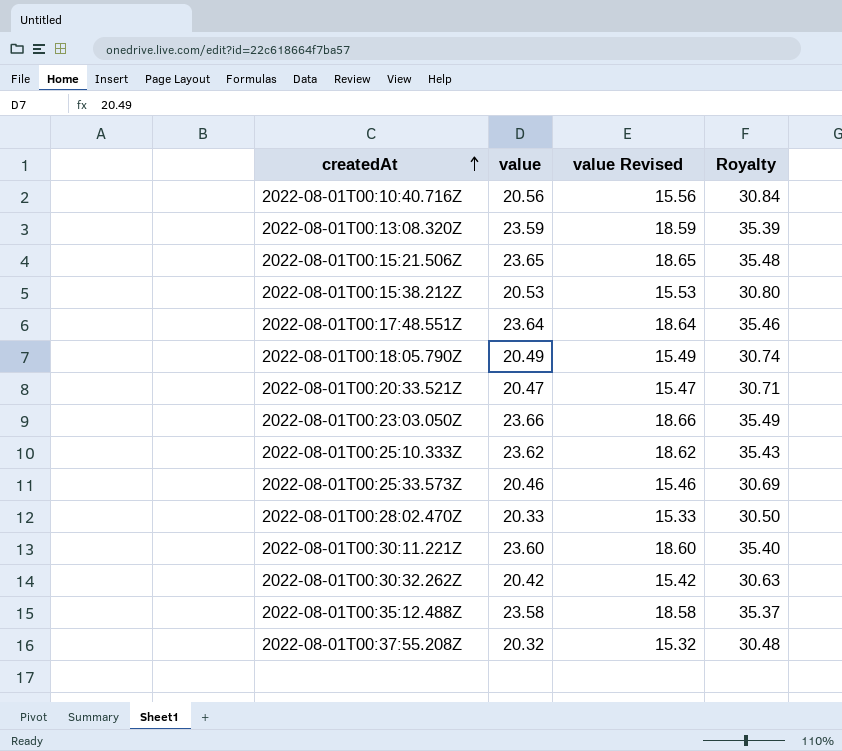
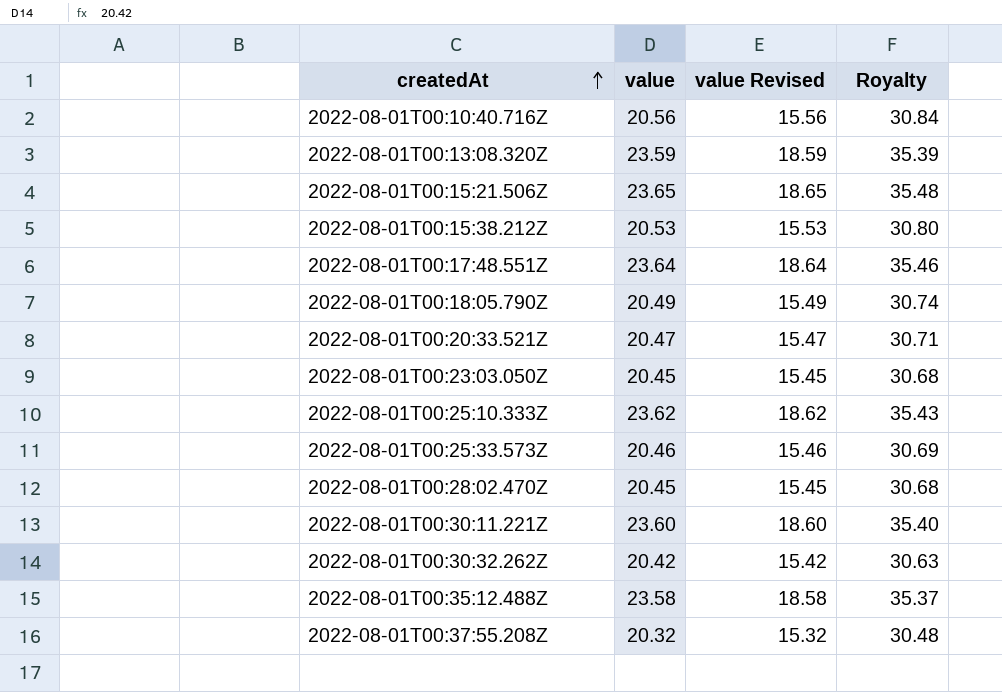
2022-08-01T00:23:03.050Z | value: 23.66 -> 20.45
2022-08-01T00:23:03.050Z | value Revised: 18.66 -> 15.45
2022-08-01T00:23:03.050Z | Royalty: 35.49 -> 30.68
2022-08-01T00:28:02.470Z | value: 20.33 -> 20.45
2022-08-01T00:28:02.470Z | value Revised: 15.33 -> 15.45
2022-08-01T00:28:02.470Z | Royalty: 30.50 -> 30.68

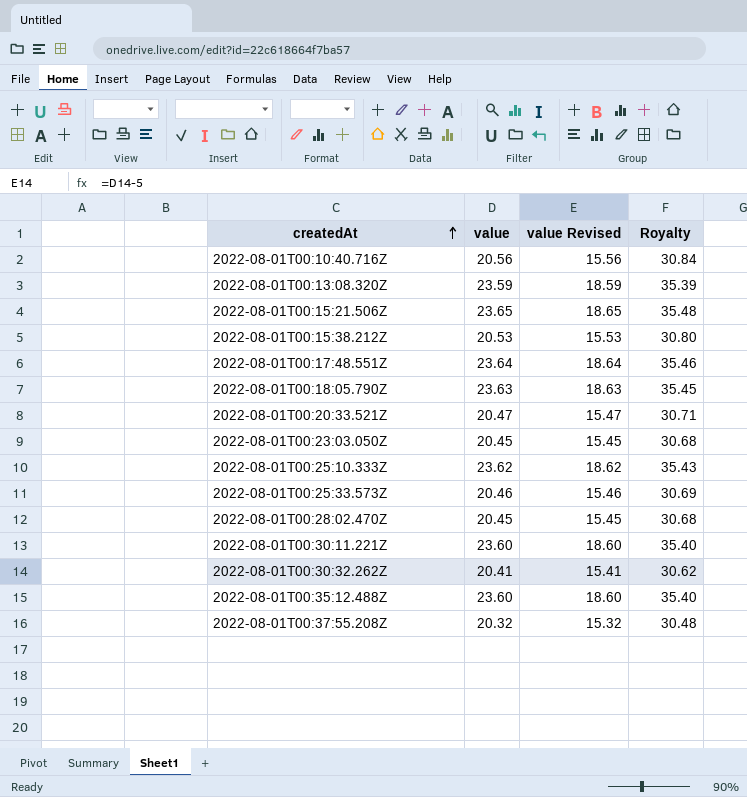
2022-08-01T00:18:05.790Z | value: 20.49 -> 23.63
2022-08-01T00:18:05.790Z | value Revised: 15.49 -> 18.63
2022-08-01T00:18:05.790Z | Royalty: 30.74 -> 35.45
2022-08-01T00:30:32.262Z | value: 20.42 -> 20.41
2022-08-01T00:30:32.262Z | value Revised: 15.42 -> 15.41
2022-08-01T00:30:32.262Z | Royalty: 30.63 -> 30.62
2022-08-01T00:35:12.488Z | value: 23.58 -> 23.60
2022-08-01T00:35:12.488Z | value Revised: 18.58 -> 18.60
2022-08-01T00:35:12.488Z | Royalty: 35.37 -> 35.40

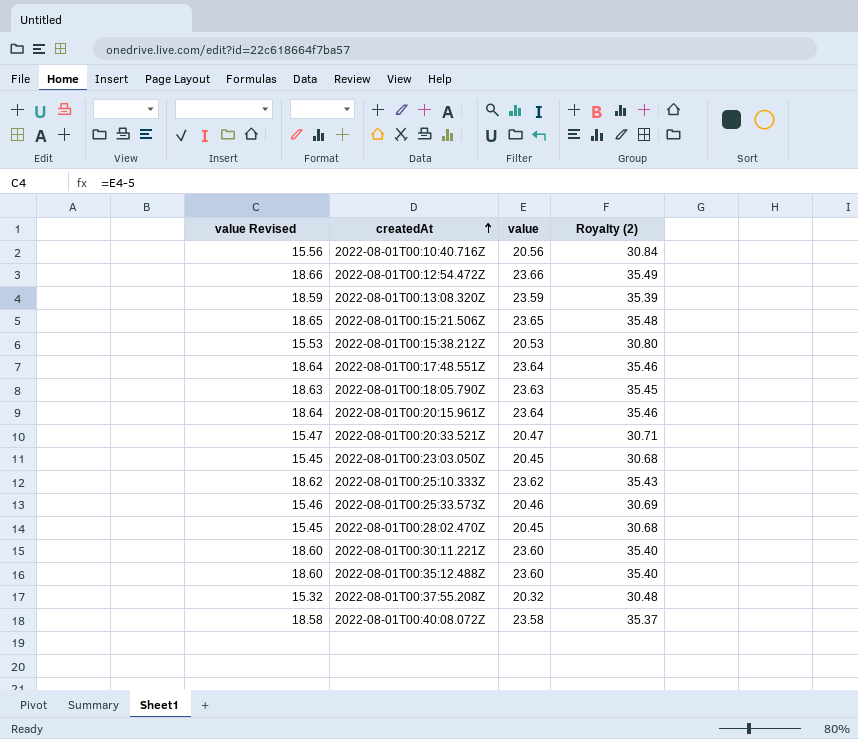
column value Revised | position: 3 -> 1
column name: Royalty -> Royalty (2)
row 2022-08-01T00:30:32.262Z: 20.41 | 15.41 | 30.62 -> none
row 2022-08-01T00:12:54.472Z: none -> 18.66 | 23.66 | 35.49
row 2022-08-01T00:20:15.961Z: none -> 18.64 | 23.64 | 35.46
row 2022-08-01T00:40:08.072Z: none -> 18.58 | 23.58 | 35.37

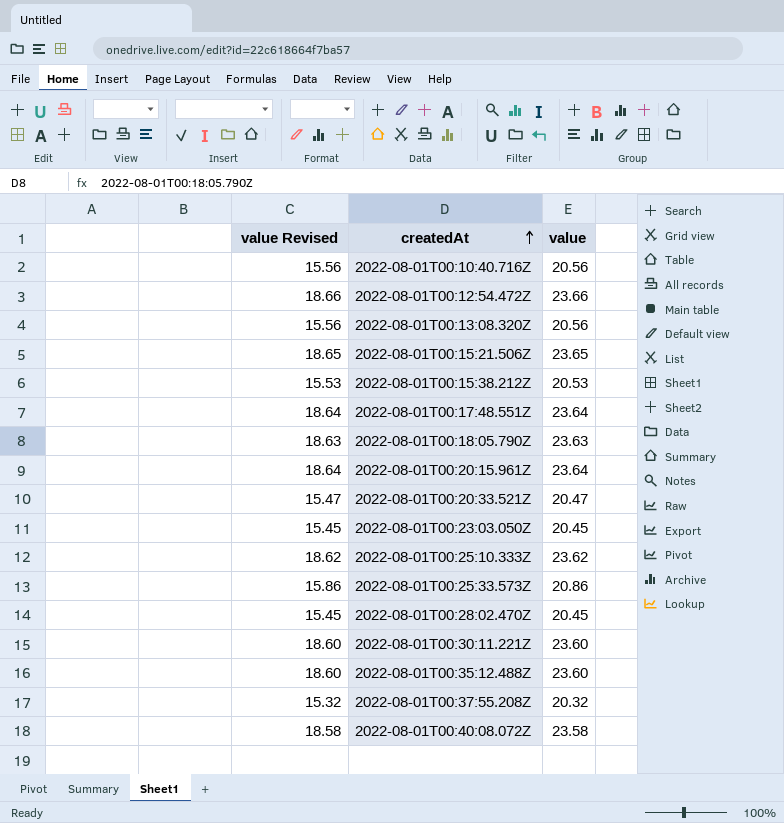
column Royalty (2) | formula: [value] * 1.5 -> none
2022-08-01T00:13:08.320Z | value Revised: 18.59 -> 15.56
2022-08-01T00:13:08.320Z | value: 23.59 -> 20.56
2022-08-01T00:25:33.573Z | value Revised: 15.46 -> 15.86
2022-08-01T00:25:33.573Z | value: 20.46 -> 20.86

